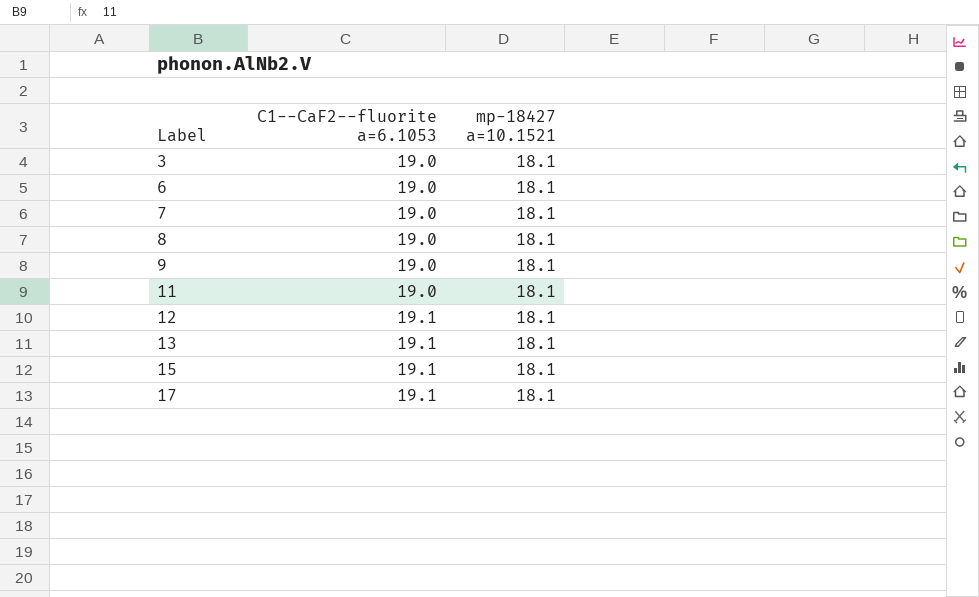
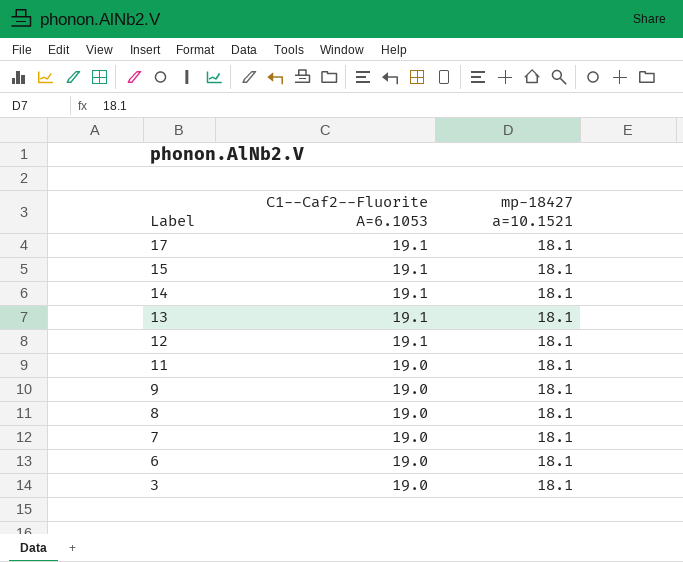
row order: Label ascending -> Label descending
column name: C1--CaF2--fluorite a=6.1053 -> C1--Caf2--Fluorite A=6.1053
row 14: none -> 19.1 | 18.1

